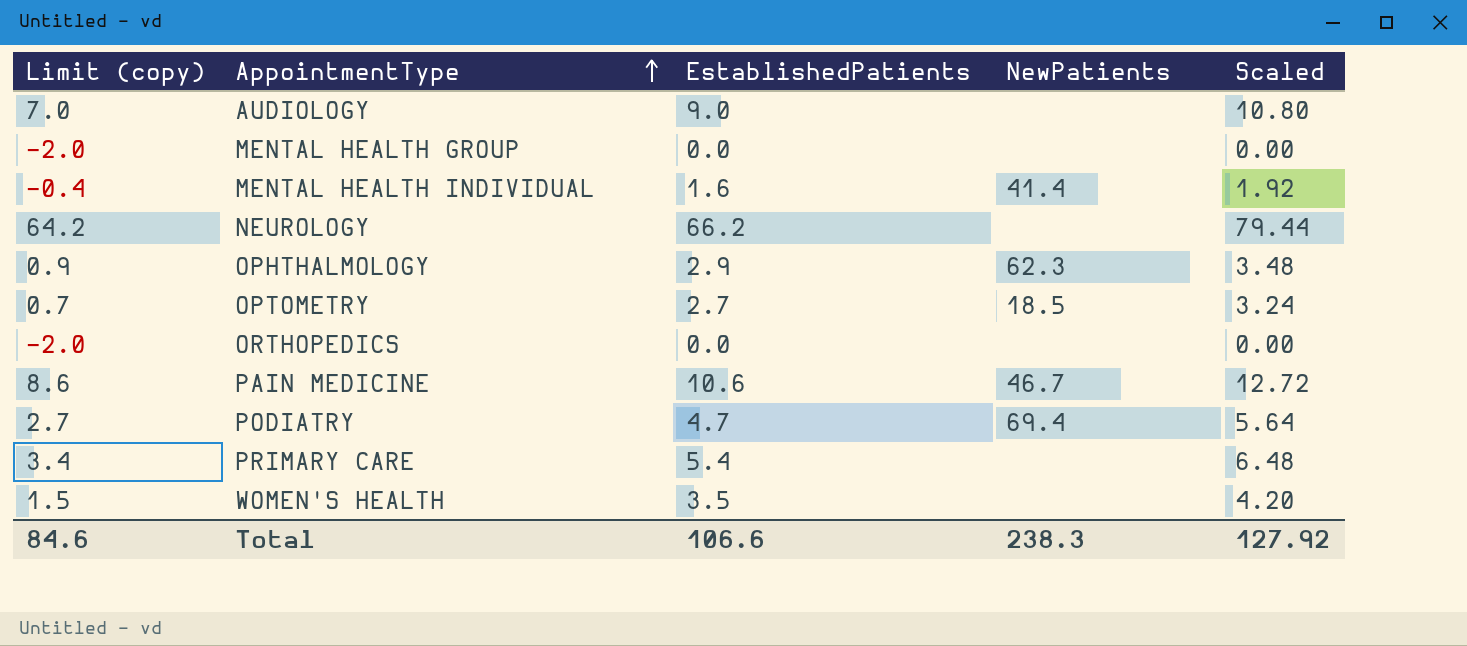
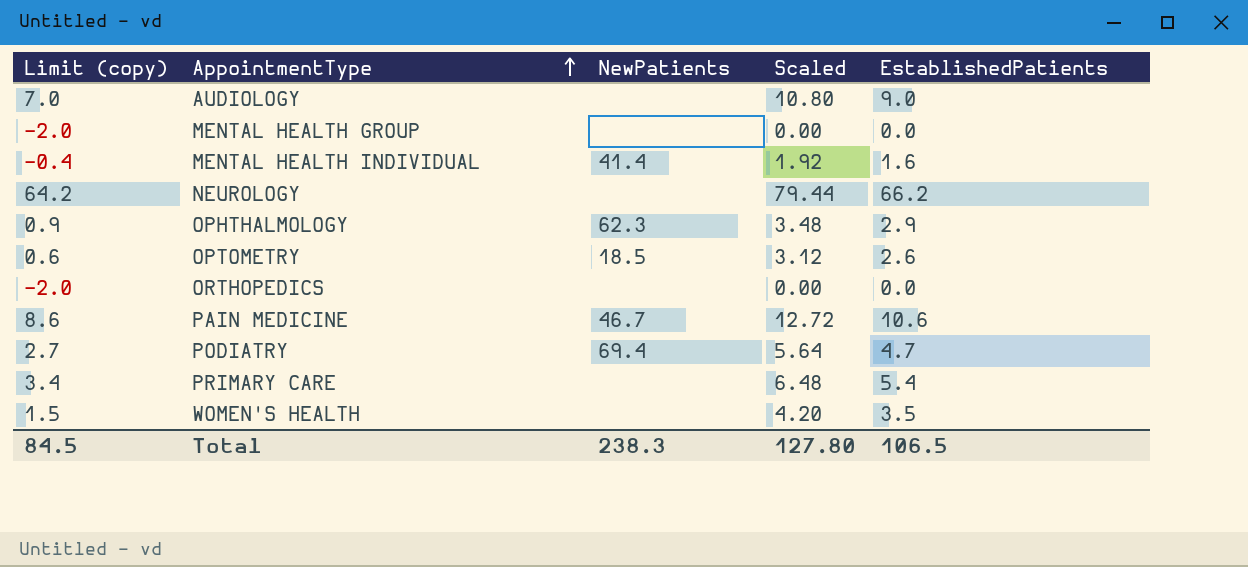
column EstablishedPatients | position: 3 -> 5
OPTOMETRY | Limit (copy): 0.7 -> 0.6
OPTOMETRY | Scaled: 3.24 -> 3.12
OPTOMETRY | EstablishedPatients: 2.7 -> 2.6
Total | Limit (copy): 84.6 -> 84.5
Total | Scaled: 127.92 -> 127.80
Total | EstablishedPatients: 106.6 -> 106.5

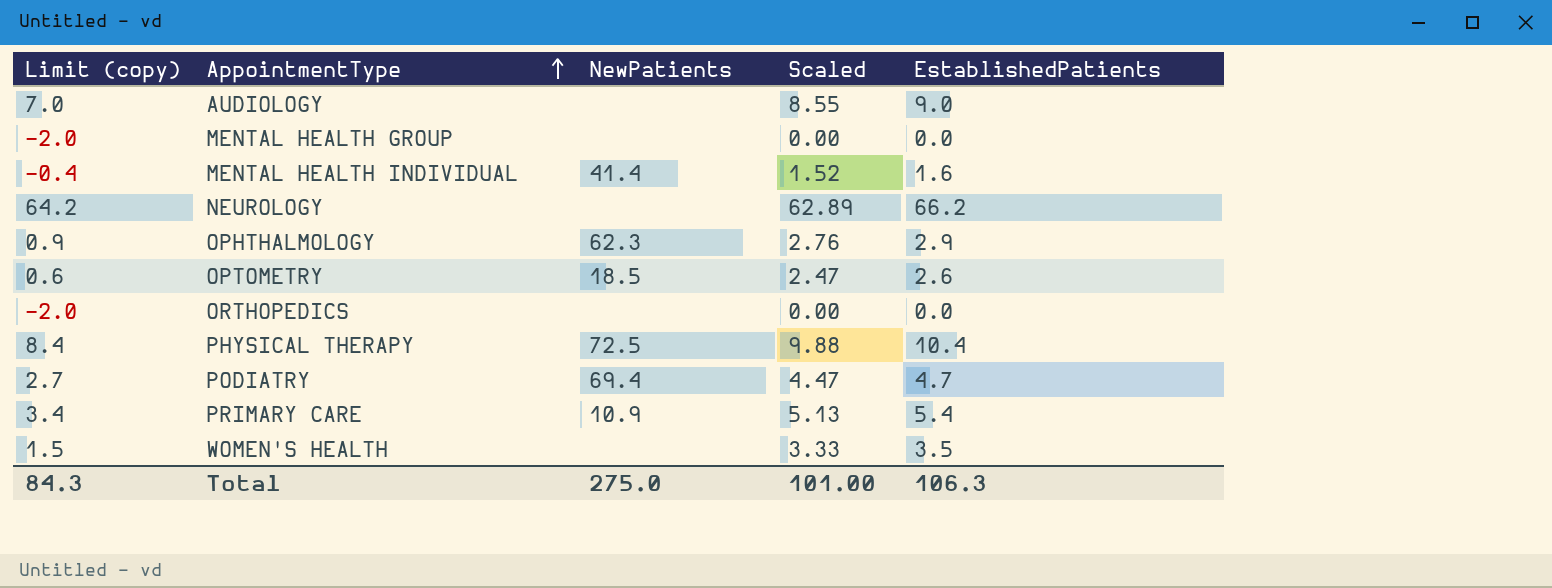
column Scaled | formula: [EstablishedPatients] * 1.2 -> [EstablishedPatients] * 0.95
row PAIN MEDICINE: 8.6 | 46.7 | 12.72 | 10.6 -> none
row PHYSICAL THERAPY: none -> 8.4 | 72.5 | 9.88 | 10.4
PRIMARY CARE | NewPatients: none -> 10.9
Total | Limit (copy): 84.5 -> 84.3
Total | NewPatients: 238.3 -> 275.0
Total | Scaled: 127.80 -> 101.00
Total | EstablishedPatients: 106.5 -> 106.3

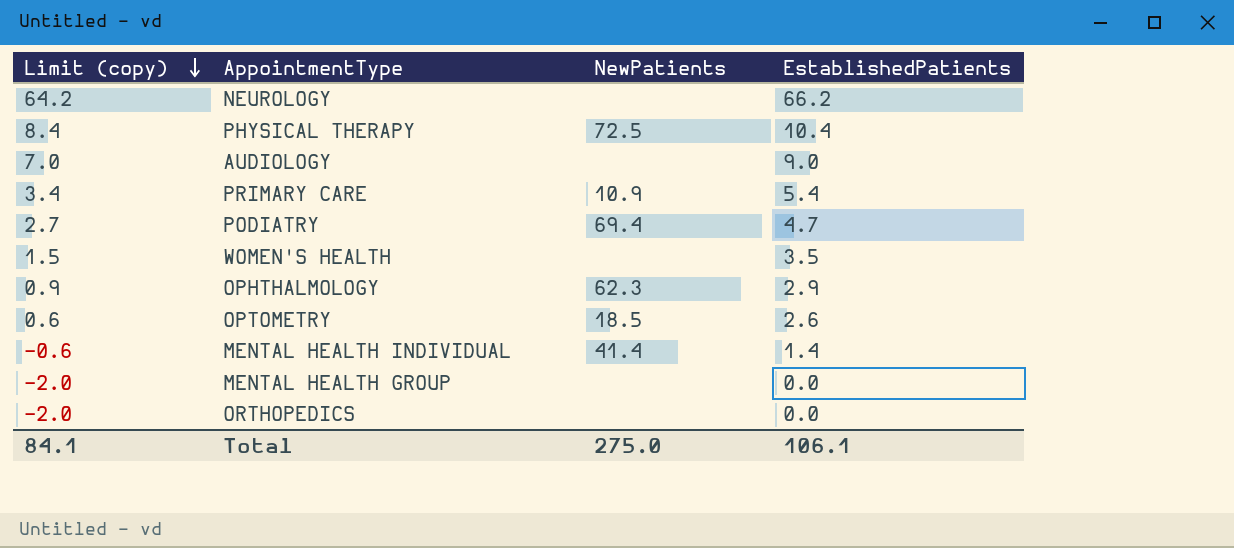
row order: AppointmentType ascending -> Limit (copy) descending
column Scaled | formula: [EstablishedPatients] * 0.95 -> none
MENTAL HEALTH INDIVIDUAL | Limit (copy): -0.4 -> -0.6
MENTAL HEALTH INDIVIDUAL | EstablishedPatients: 1.6 -> 1.4
Total | Limit (copy): 84.3 -> 84.1
Total | EstablishedPatients: 106.3 -> 106.1

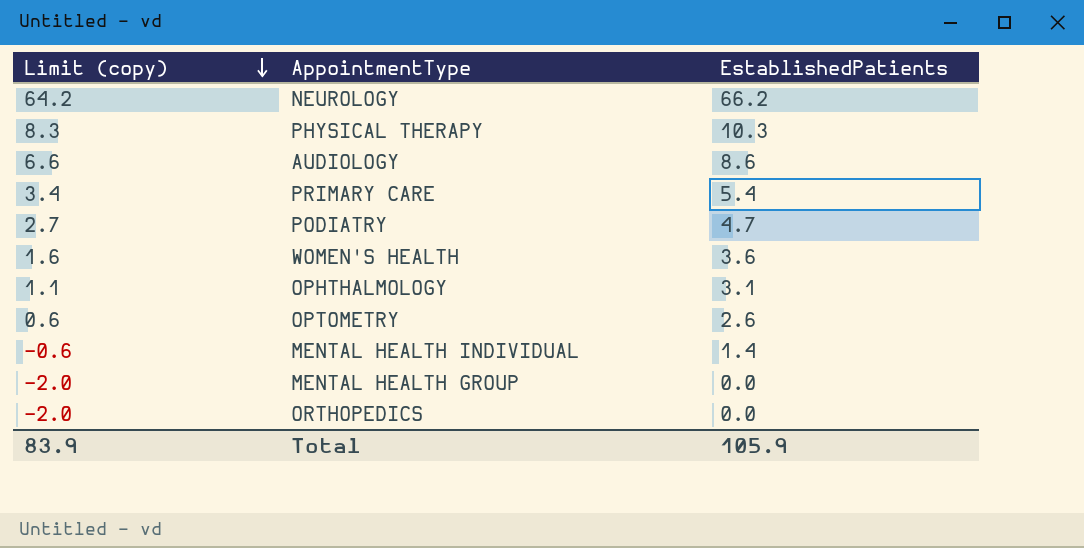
column NewPatients | position: 3 -> none
PHYSICAL THERAPY | Limit (copy): 8.4 -> 8.3
PHYSICAL THERAPY | EstablishedPatients: 10.4 -> 10.3
AUDIOLOGY | Limit (copy): 7.0 -> 6.6
AUDIOLOGY | EstablishedPatients: 9.0 -> 8.6
WOMEN'S HEALTH | Limit (copy): 1.5 -> 1.6
WOMEN'S HEALTH | EstablishedPatients: 3.5 -> 3.6
OPHTHALMOLOGY | Limit (copy): 0.9 -> 1.1
OPHTHALMOLOGY | EstablishedPatients: 2.9 -> 3.1
Total | Limit (copy): 84.1 -> 83.9
Total | EstablishedPatients: 106.1 -> 105.9

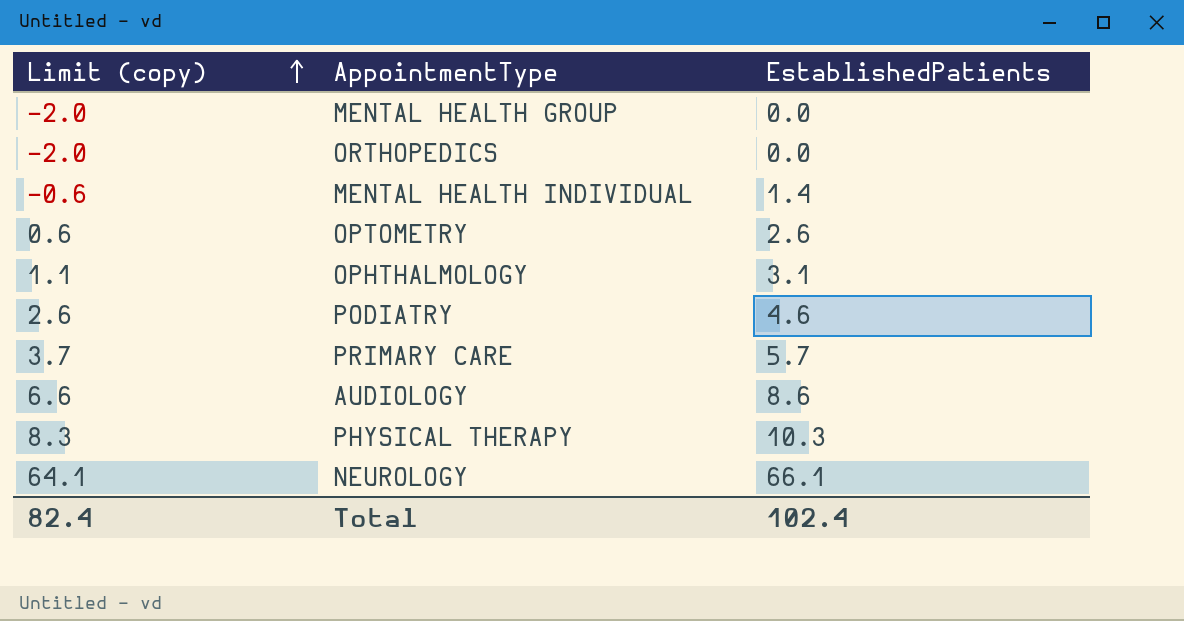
row order: Limit (copy) descending -> Limit (copy) ascending
row WOMEN'S HEALTH: 1.6 | 3.6 -> none
PODIATRY | Limit (copy): 2.7 -> 2.6
PODIATRY | EstablishedPatients: 4.7 -> 4.6
PRIMARY CARE | Limit (copy): 3.4 -> 3.7
PRIMARY CARE | EstablishedPatients: 5.4 -> 5.7
NEUROLOGY | Limit (copy): 64.2 -> 64.1
NEUROLOGY | EstablishedPatients: 66.2 -> 66.1
Total | Limit (copy): 83.9 -> 82.4
Total | EstablishedPatients: 105.9 -> 102.4

